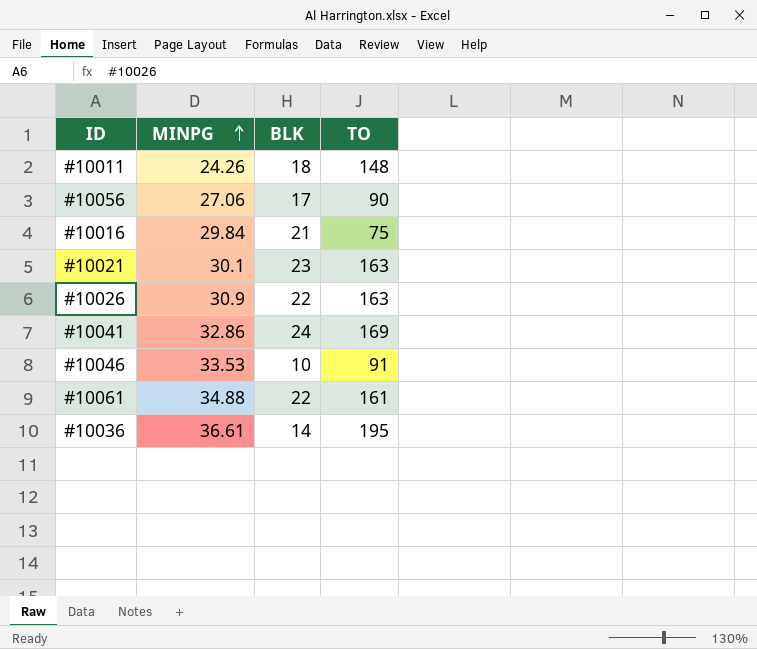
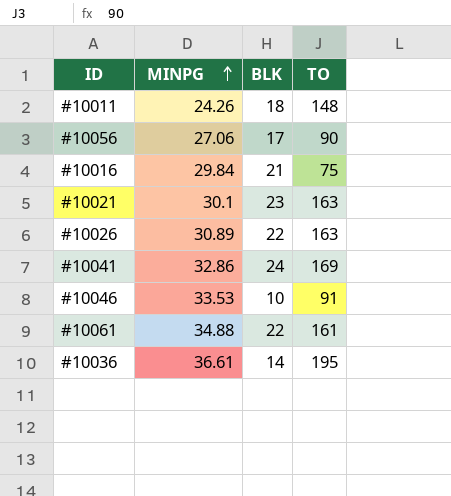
#10026 | MINPG: 30.9 -> 30.89

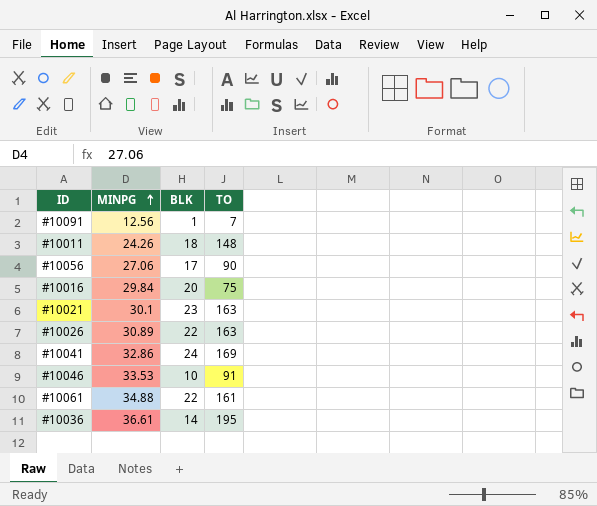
row #10091: none -> 12.56 | 1 | 7
#10016 | BLK: 21 -> 20

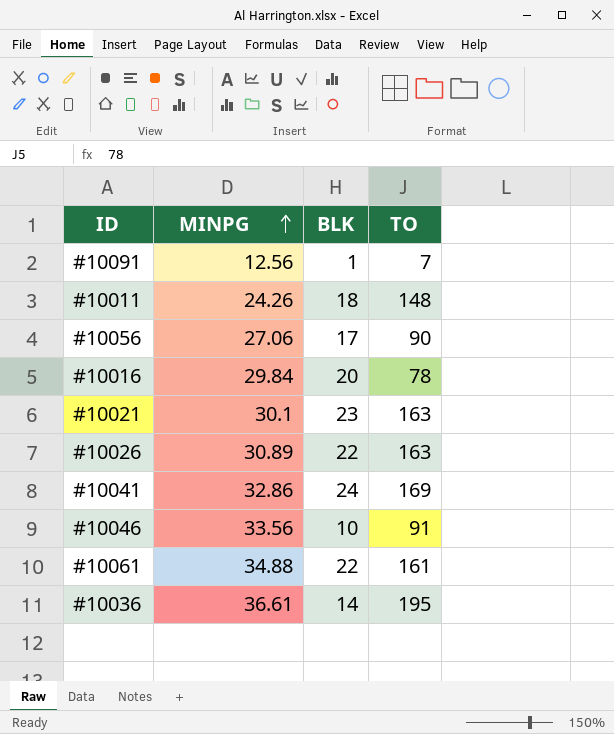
#10016 | TO: 75 -> 78
#10046 | MINPG: 33.53 -> 33.56

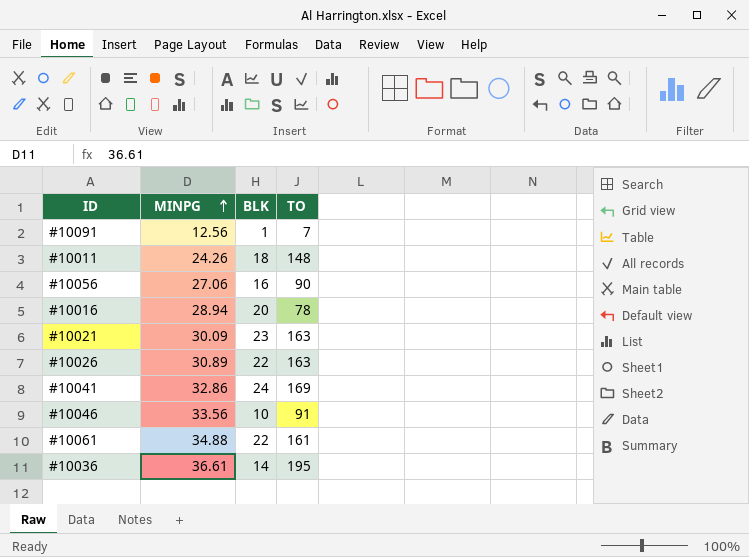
#10056 | BLK: 17 -> 16
#10016 | MINPG: 29.84 -> 28.94
#10021 | MINPG: 30.1 -> 30.09

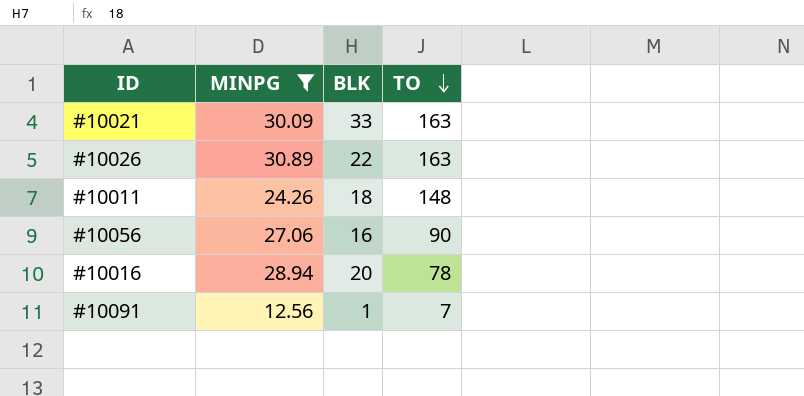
filter: none -> MINPG <= 30.89
row order: MINPG ascending -> TO descending
#10021 | BLK: 23 -> 33

